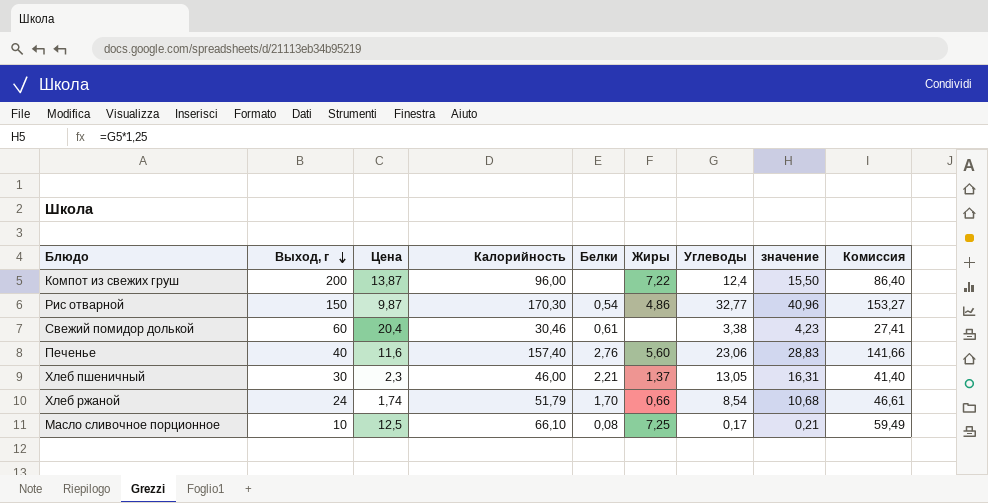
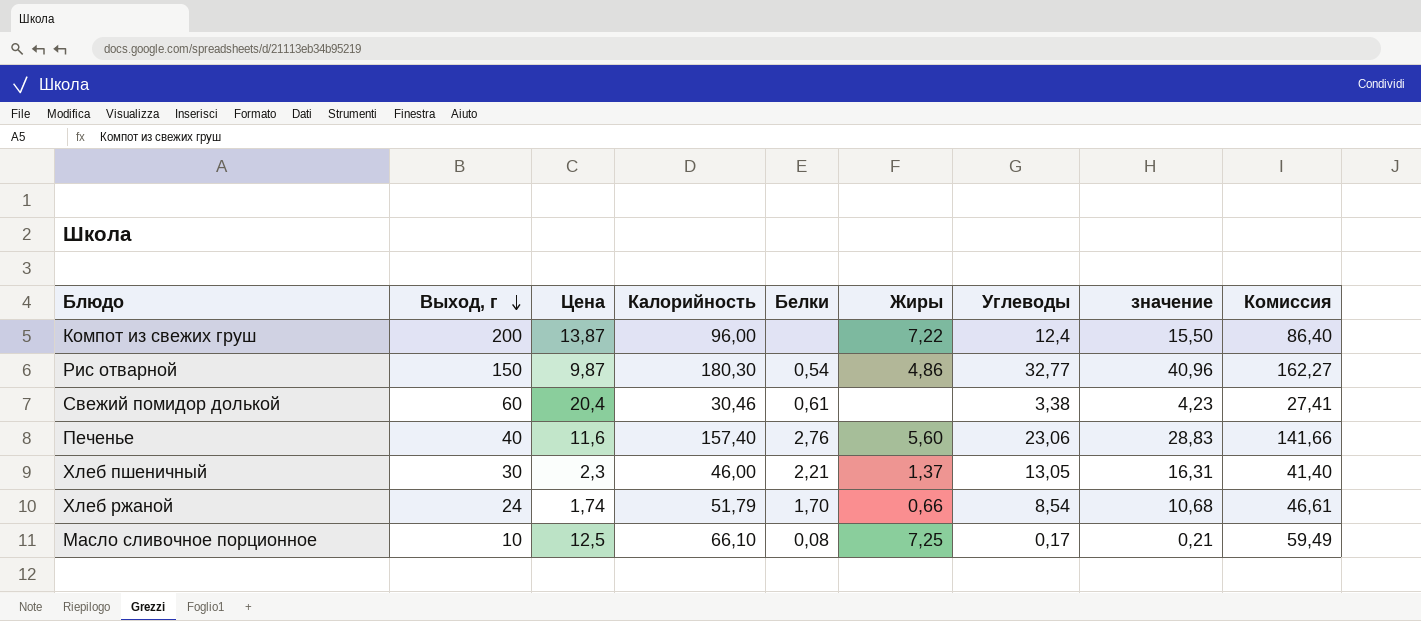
Рис отварной | Калорийность: 170,30 -> 180,30
Рис отварной | Комиссия: 153,27 -> 162,27

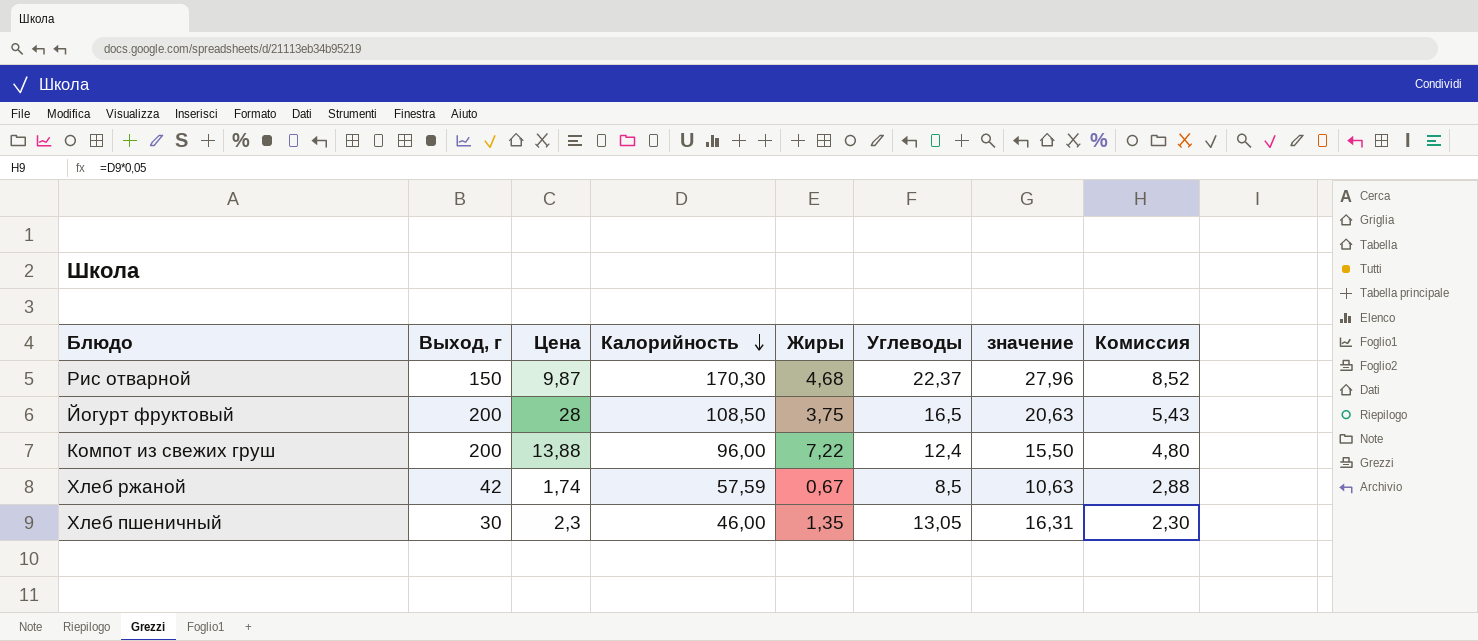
row order: Выход, г descending -> Калорийность descending
column Белки | position: 5 -> none
column Комиссия | formula: [Калорийность] * 0,9 -> [Калорийность] * 0,05
row Свежий помидор долькой: 60 | 20,4 | 30,46 | 0,61 | none | 3,38 | 4,23 | 27,41 -> none
row Печенье: 40 | 11,6 | 157,40 | 2,76 | 5,60 | 23,06 | 28,83 | 141,66 -> none
row Масло сливочное порционное: 10 | 12,5 | 66,10 | 0,08 | 7,25 | 0,17 | 0,21 | 59,49 -> none
Рис отварной | Калорийность: 180,30 -> 170,30
Рис отварной | Жиры: 4,86 -> 4,68
Рис отварной | Углеводы: 32,77 -> 22,37
Рис отварной | значение: 40,96 -> 27,96
row Йогурт фруктовый: none -> 200 | 28 | 108,50 | 3,75 | 16,5 | 20,63 | 5,43
Компот из свежих груш | Цена: 13,87 -> 13,88
Хлеб ржаной | Выход, г: 24 -> 42
Хлеб ржаной | Калорийность: 51,79 -> 57,59
Хлеб ржаной | Жиры: 0,66 -> 0,67
Хлеб ржаной | Углеводы: 8,54 -> 8,5
Хлеб ржаной | значение: 10,68 -> 10,63
Хлеб пшеничный | Жиры: 1,37 -> 1,35

